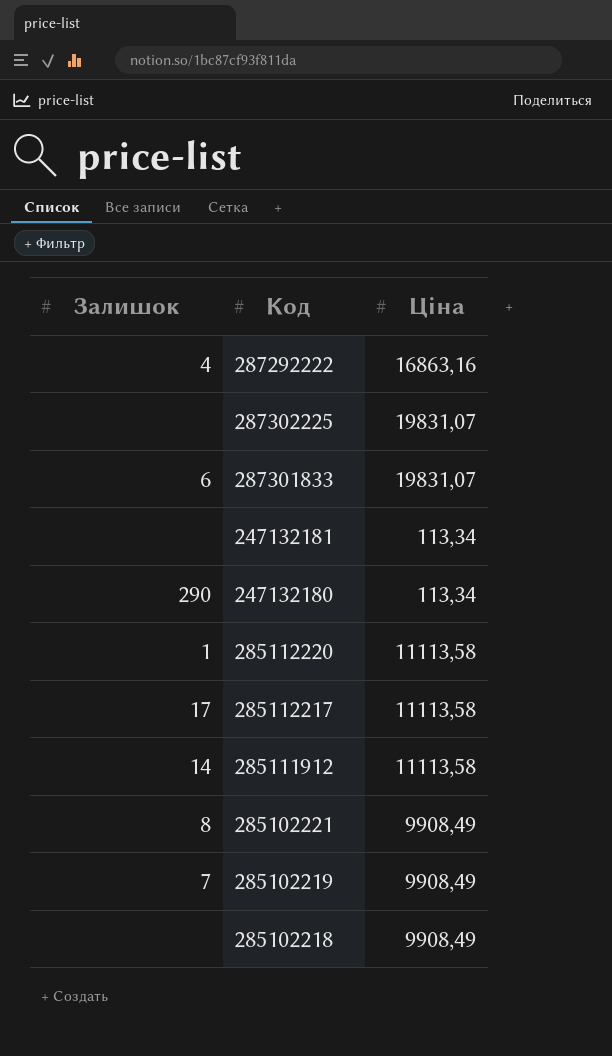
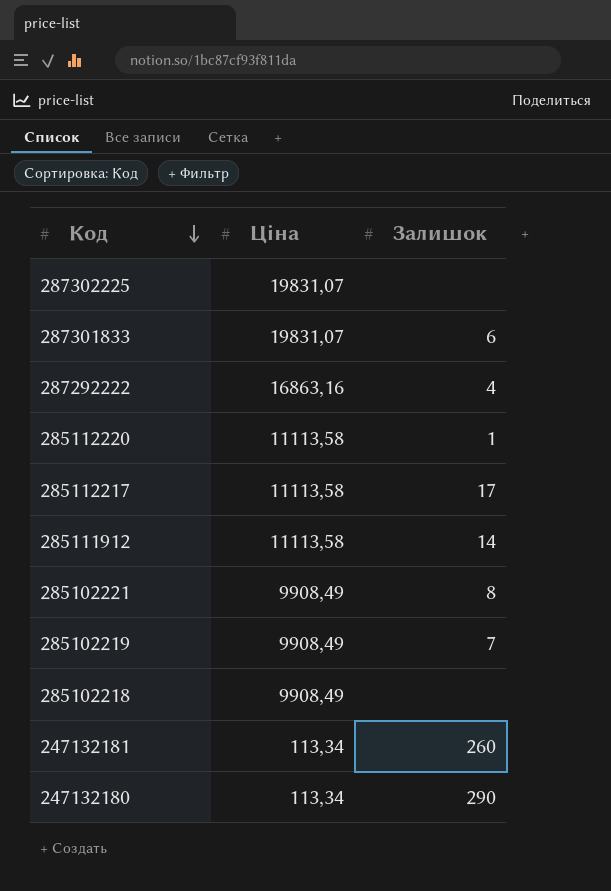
row order: none -> Код descending
column Залишок | position: 1 -> 3
247132181 | Залишок: none -> 260

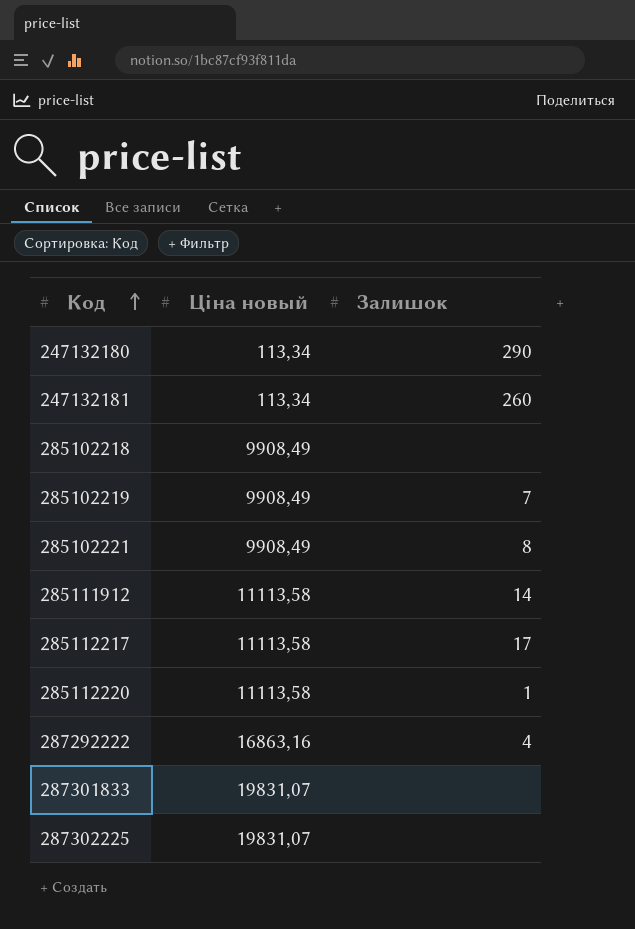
row order: Код descending -> Код ascending
column name: Ціна -> Ціна новый
287301833 | Залишок: 6 -> none

